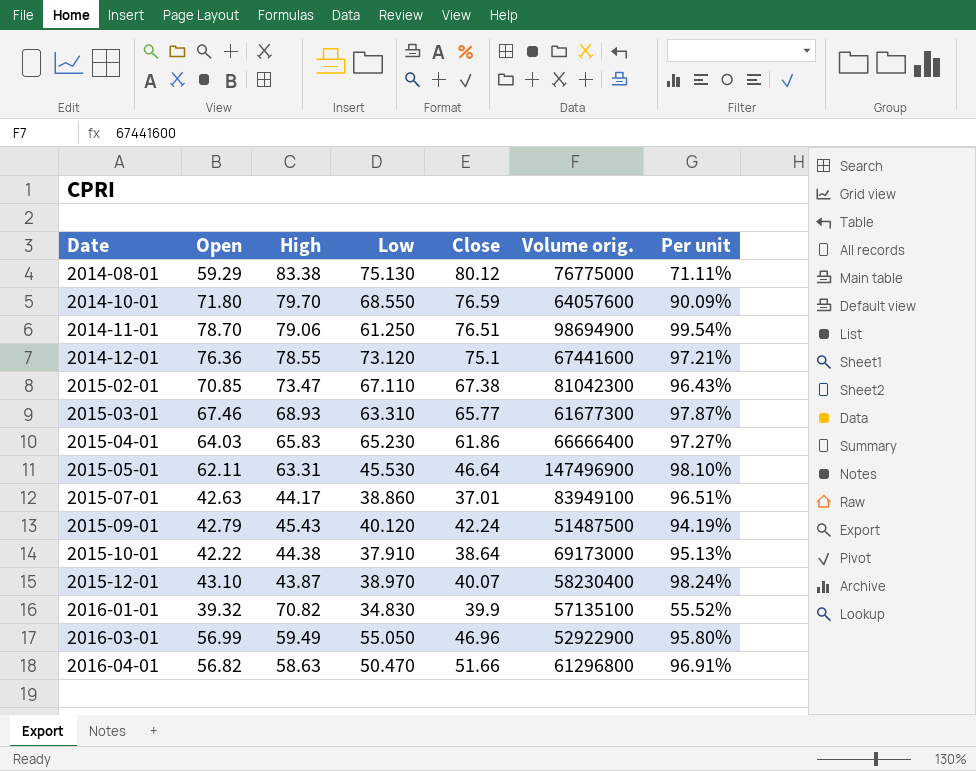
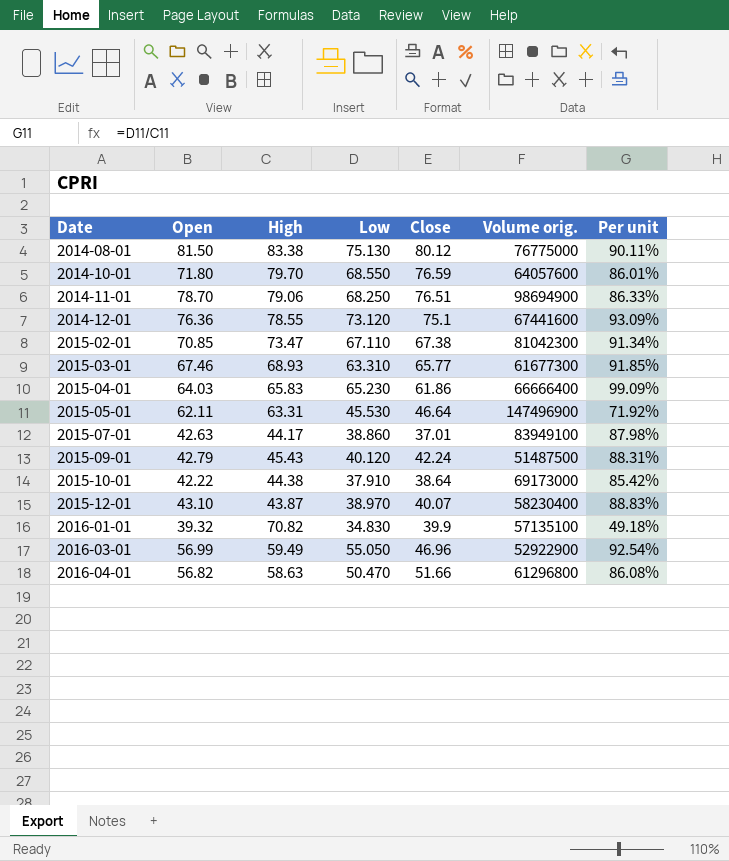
column Per unit | formula: [Open] / [High] -> [Low] / [High]
2014-08-01 | Open: 59.29 -> 81.50
2014-11-01 | Low: 61.250 -> 68.250

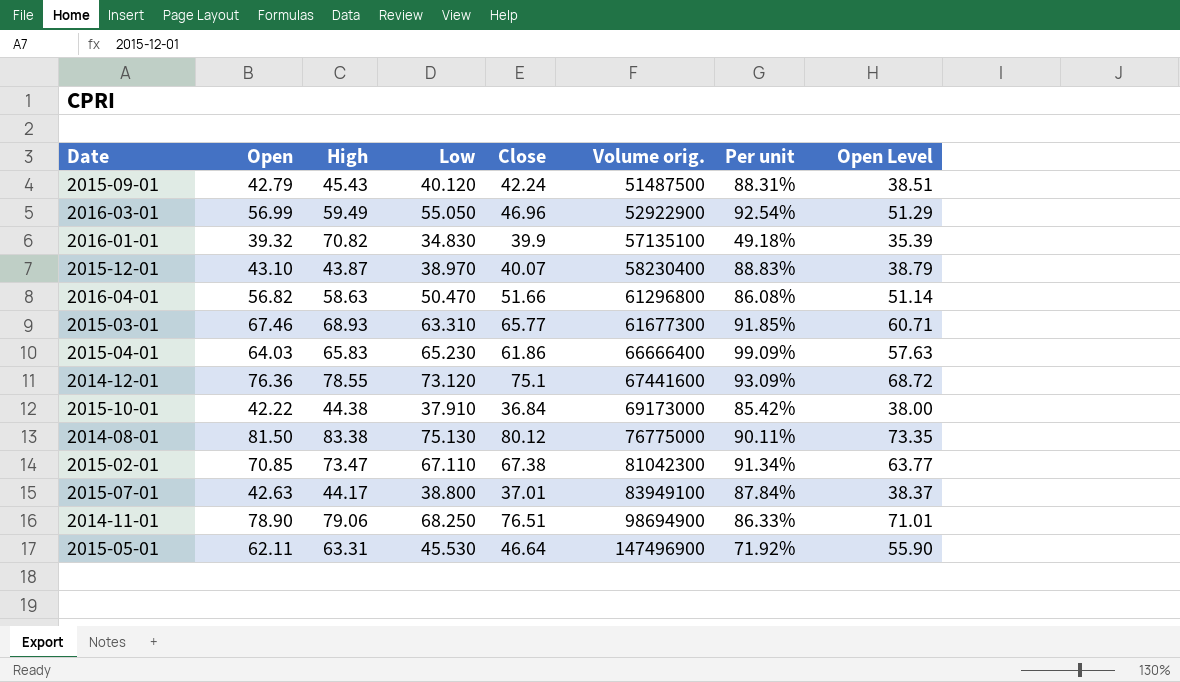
row order: Date ascending -> Volume orig. ascending
column Open Level | formula: none -> [Open] * 0.9
row 2014-10-01: 71.80 | 79.70 | 68.550 | 76.59 | 64057600 | 86.01% -> none
2015-10-01 | Close: 38.64 -> 36.84
2015-07-01 | Low: 38.860 -> 38.800
2015-07-01 | Per unit: 87.98% -> 87.84%
2014-11-01 | Open: 78.70 -> 78.90

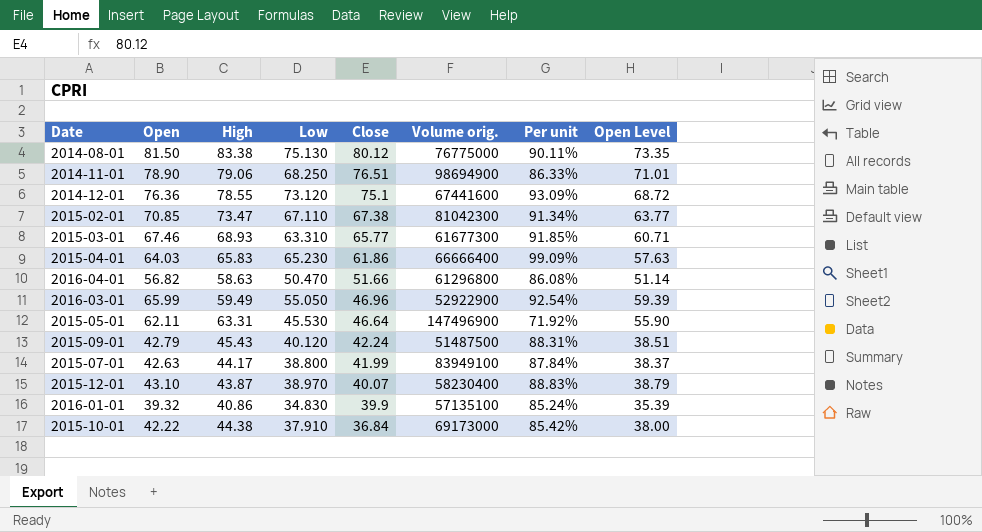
row order: Volume orig. ascending -> Close descending
2016-03-01 | Open: 56.99 -> 65.99
2016-03-01 | Open Level: 51.29 -> 59.39
2015-07-01 | Close: 37.01 -> 41.99
2016-01-01 | High: 70.82 -> 40.86
2016-01-01 | Per unit: 49.18% -> 85.24%

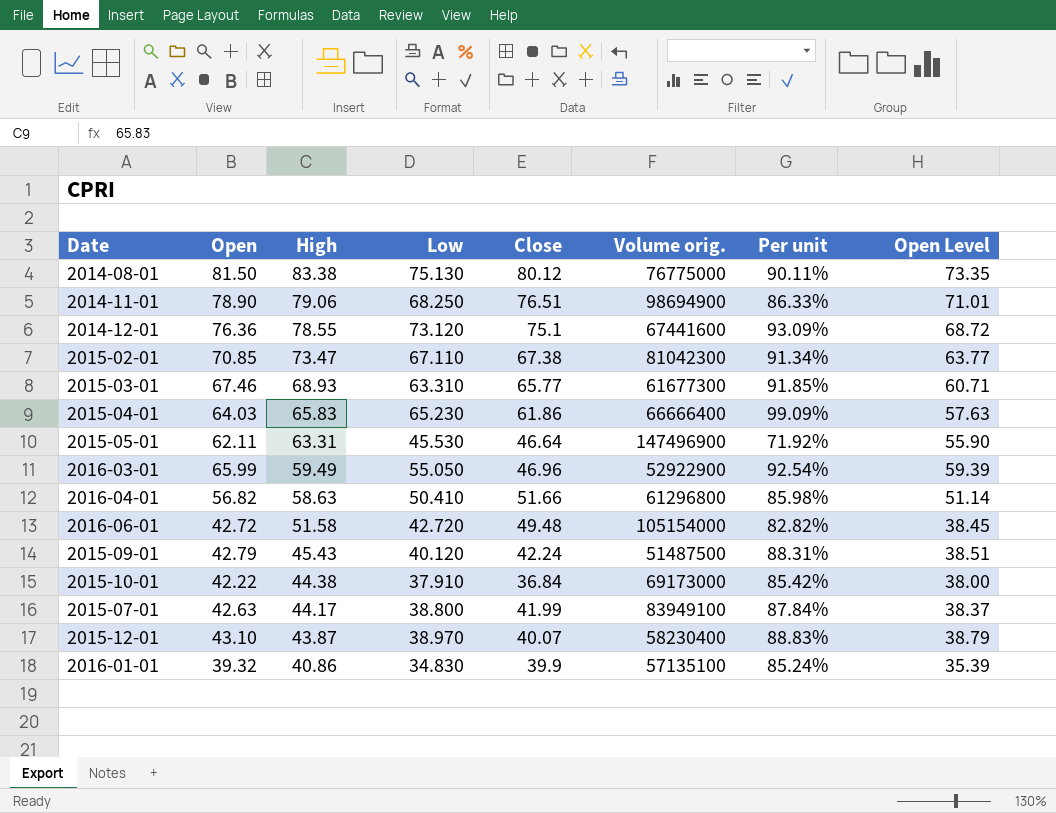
row order: Close descending -> High descending
2016-04-01 | Low: 50.470 -> 50.410
2016-04-01 | Per unit: 86.08% -> 85.98%
row 2016-06-01: none -> 42.72 | 51.58 | 42.720 | 49.48 | 105154000 | 82.82% | 38.45

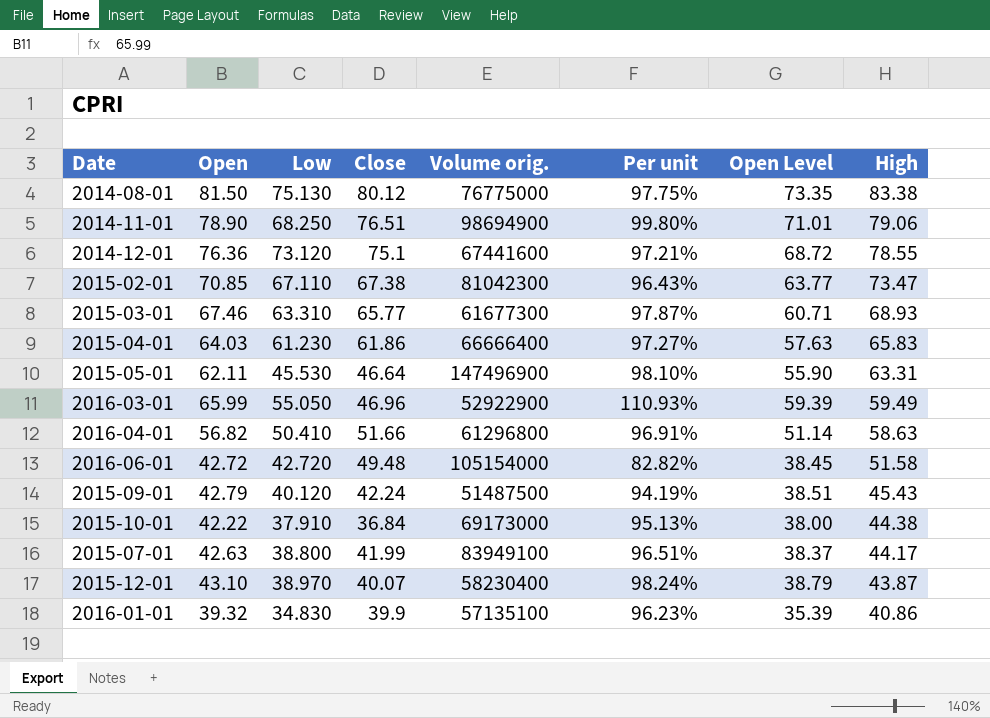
column Per unit | formula: [Low] / [High] -> [Open] / [High]
column High | position: 3 -> 8
2015-04-01 | Low: 65.230 -> 61.230

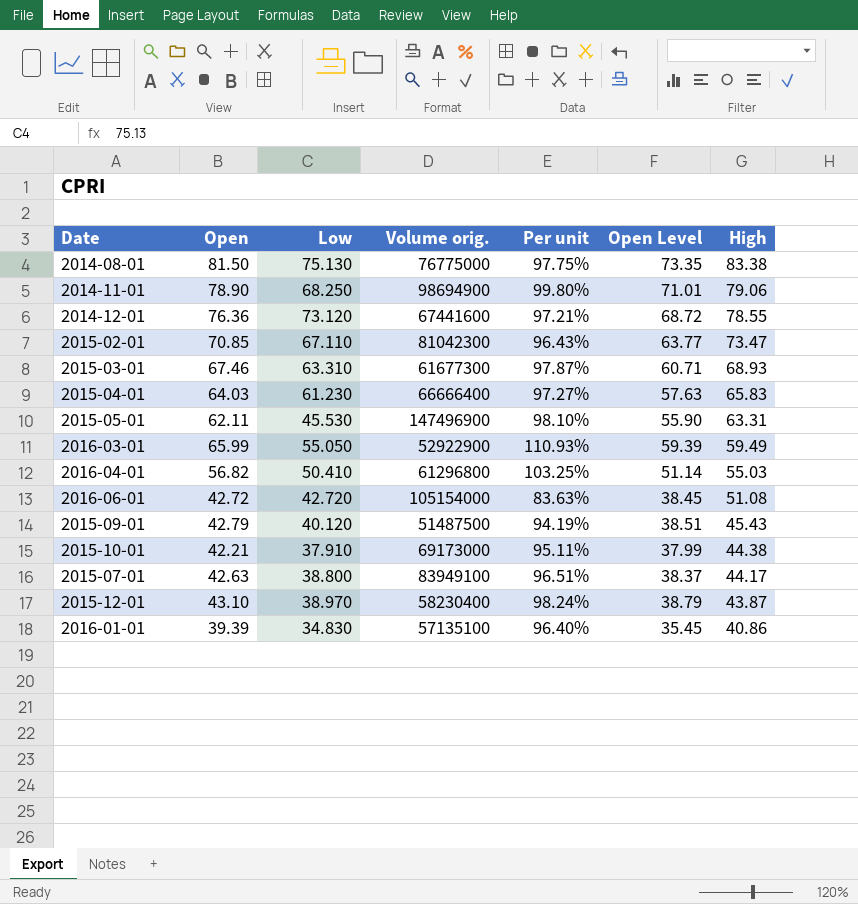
column Close | position: 4 -> none
2016-04-01 | Per unit: 96.91% -> 103.25%
2016-04-01 | High: 58.63 -> 55.03
2016-06-01 | Per unit: 82.82% -> 83.63%
2016-06-01 | High: 51.58 -> 51.08
2015-10-01 | Open: 42.22 -> 42.21
2015-10-01 | Per unit: 95.13% -> 95.11%
2015-10-01 | Open Level: 38.00 -> 37.99
2016-01-01 | Open: 39.32 -> 39.39
2016-01-01 | Per unit: 96.23% -> 96.40%
2016-01-01 | Open Level: 35.39 -> 35.45

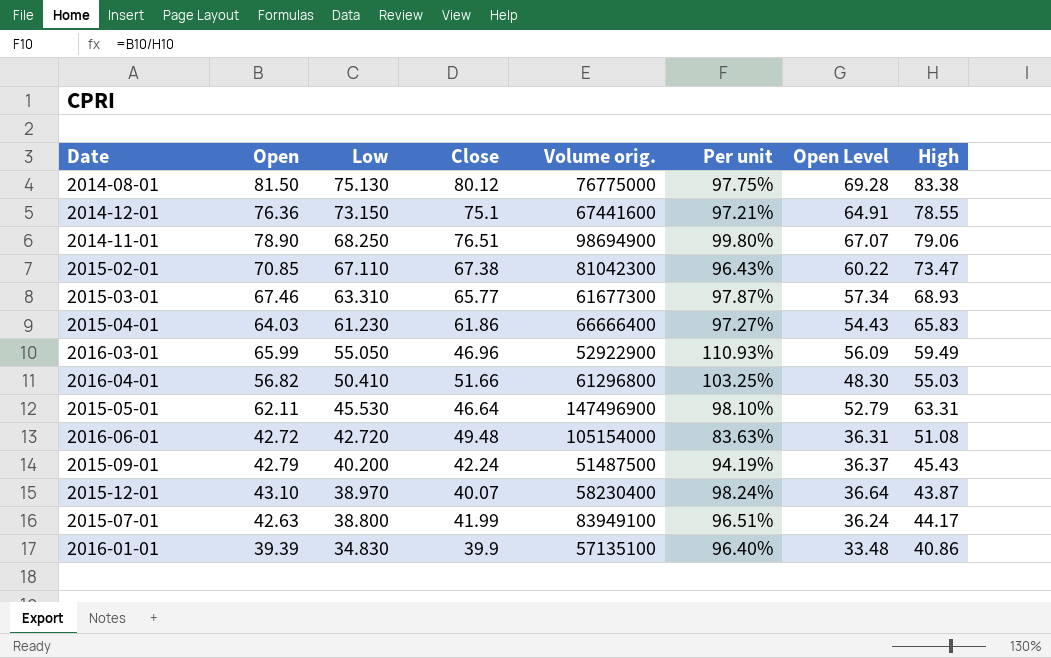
row order: High descending -> Low descending
column Close | position: none -> 4
column Open Level | formula: [Open] * 0.9 -> [Open] * 0.85
row 2015-10-01: 42.21 | 37.910 | 69173000 | 95.11% | 37.99 | 44.38 -> none
2014-12-01 | Low: 73.120 -> 73.150
2015-09-01 | Low: 40.120 -> 40.200

